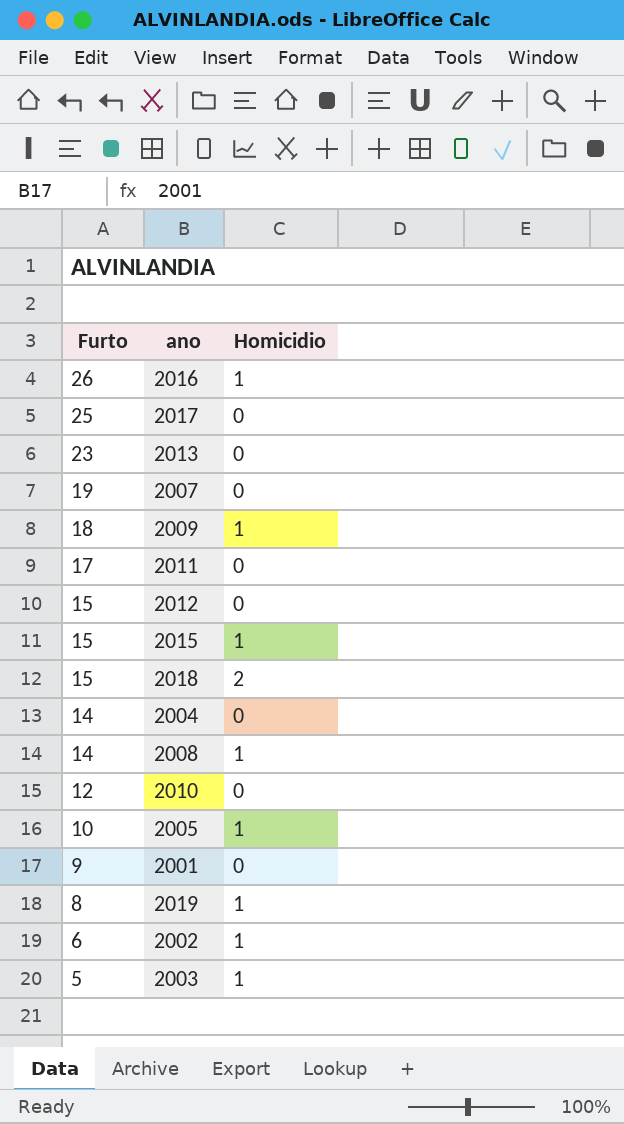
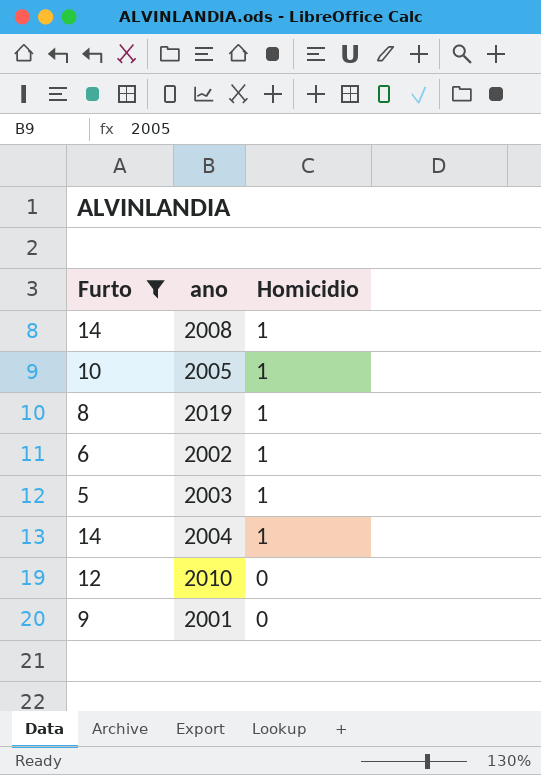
filter: none -> Furto <= 14
row order: Furto descending -> Homicidio descending
2004 | Homicidio: 0 -> 1

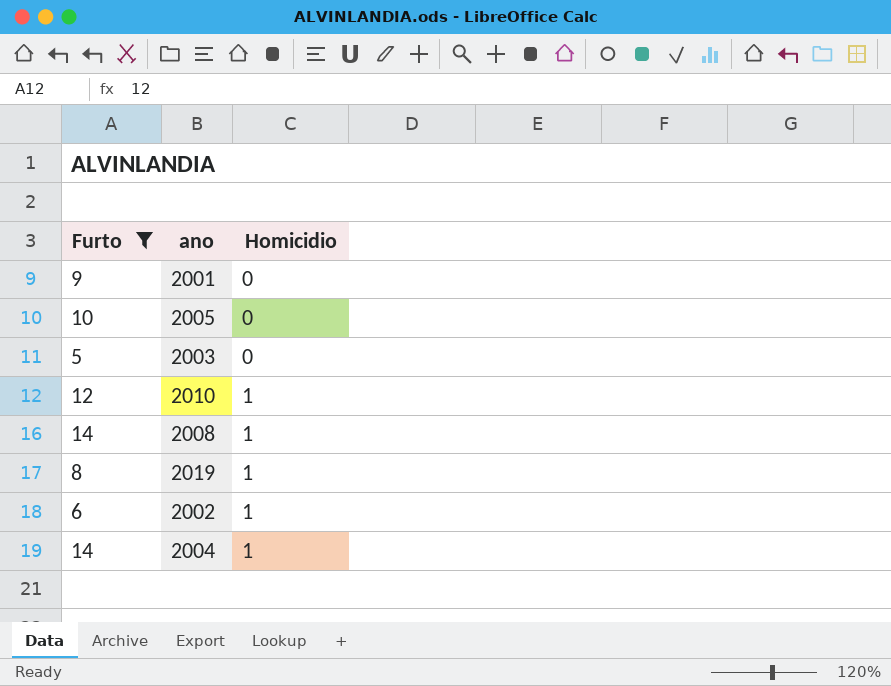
row order: Homicidio descending -> Homicidio ascending
2005 | Homicidio: 1 -> 0
2003 | Homicidio: 1 -> 0
2010 | Homicidio: 0 -> 1

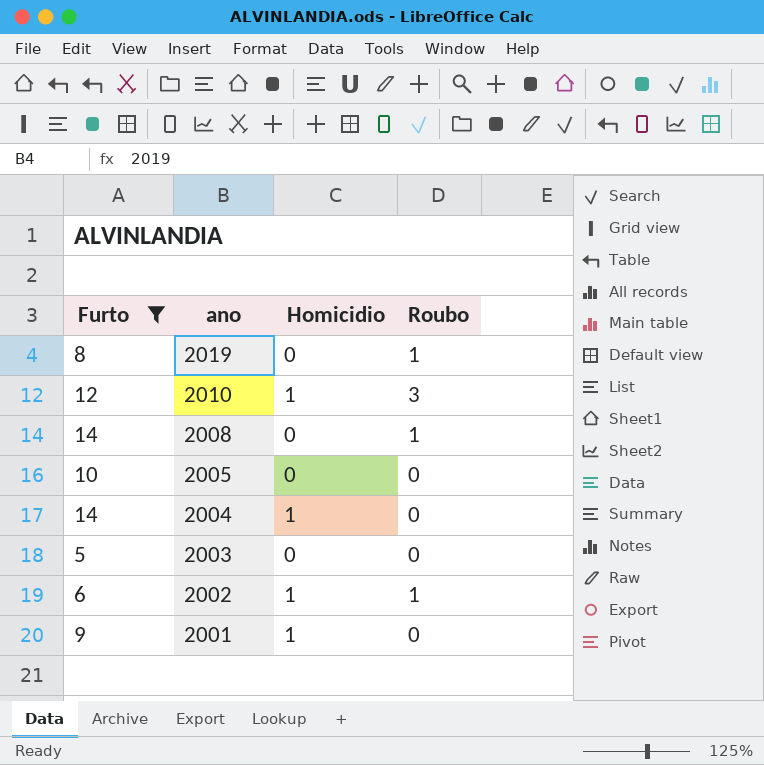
row order: Homicidio ascending -> ano descending
column Roubo | position: none -> 4
2019 | Homicidio: 1 -> 0
2008 | Homicidio: 1 -> 0
2001 | Homicidio: 0 -> 1

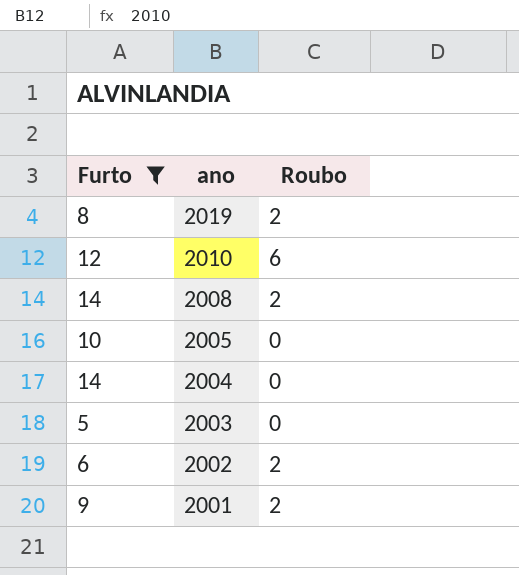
column Homicidio | position: 3 -> none
2019 | Roubo: 1 -> 2
2010 | Roubo: 3 -> 6
2008 | Roubo: 1 -> 2
2002 | Roubo: 1 -> 2
2001 | Roubo: 0 -> 2

